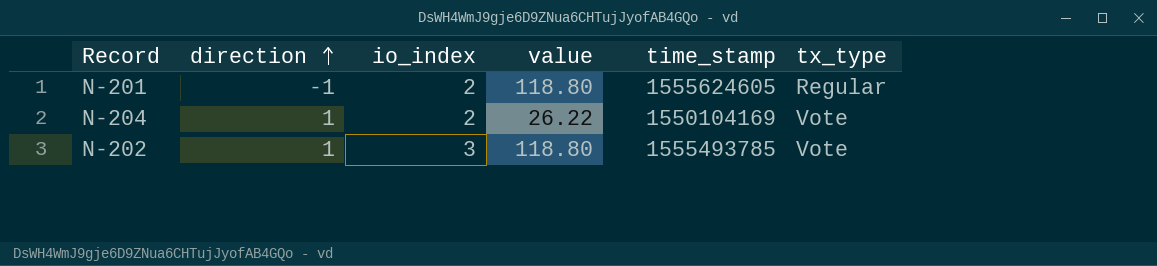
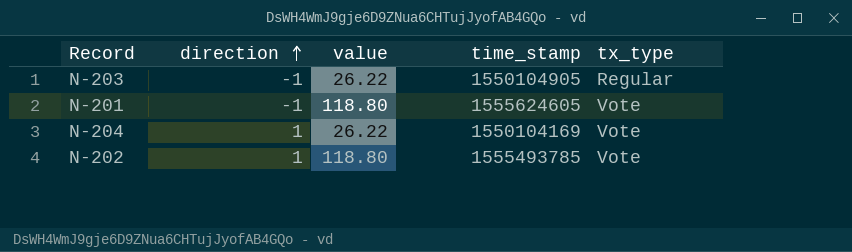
column io_index | position: 3 -> none
row N-203: none -> -1 | 26.22 | 1550104905 | Regular
N-201 | tx_type: Regular -> Vote

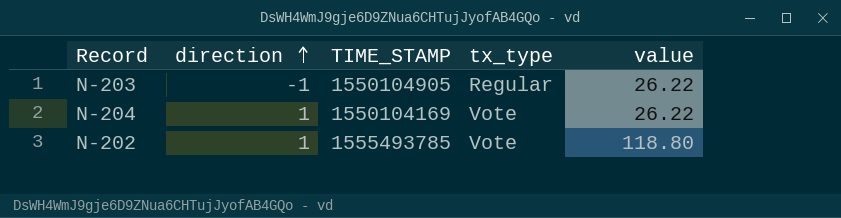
column name: time_stamp -> TIME_STAMP
column value | position: 3 -> 5
row N-201: -1 | 118.80 | 1555624605 | Vote -> none

